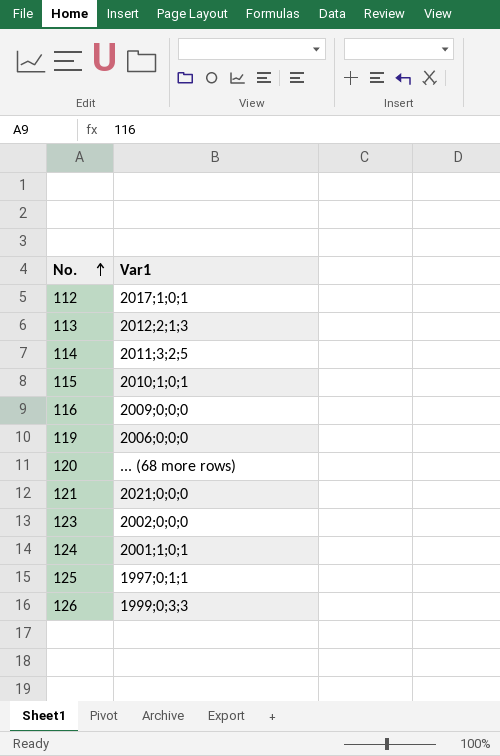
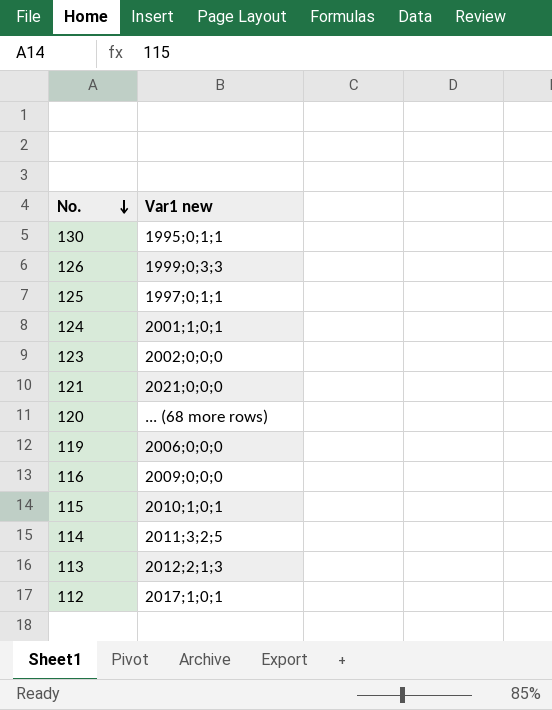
row order: No. ascending -> No. descending
column name: Var1 -> Var1 new
row 130: none -> 1995;0;1;1

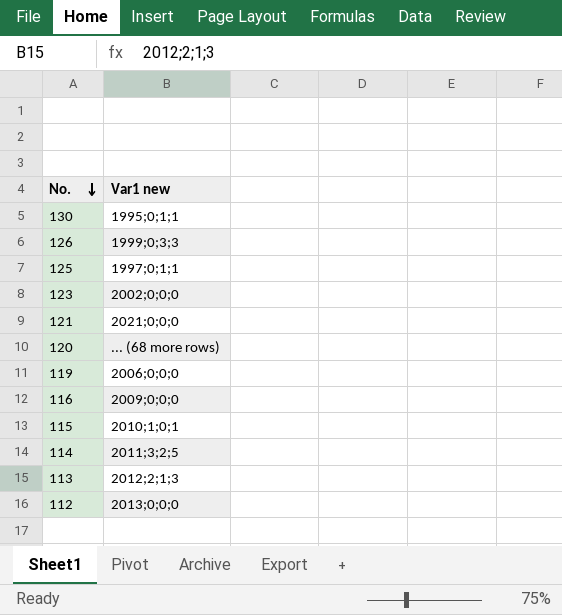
row 124: 2001;1;0;1 -> none
112 | Var1 new: 2017;1;0;1 -> 2013;0;0;0

